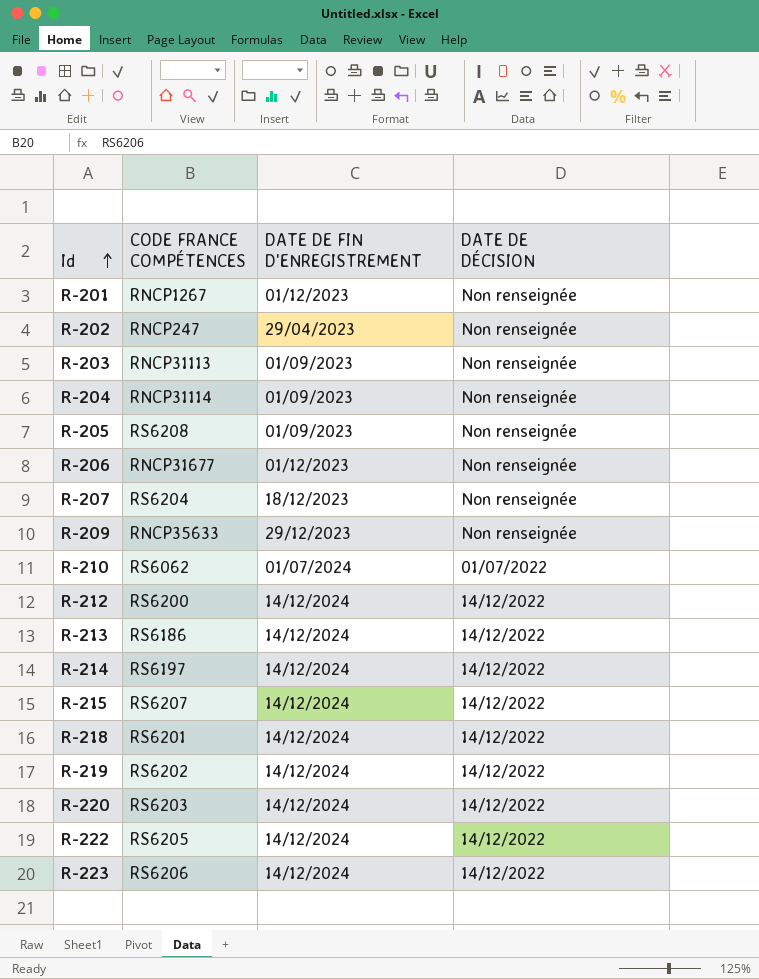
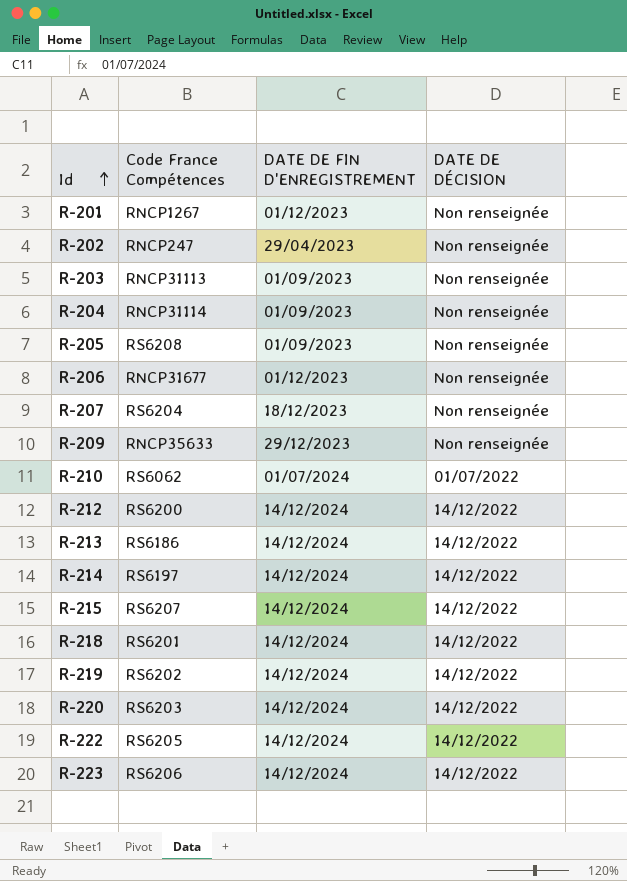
column name: CODE FRANCE COMPÉTENCES -> Code France Compétences

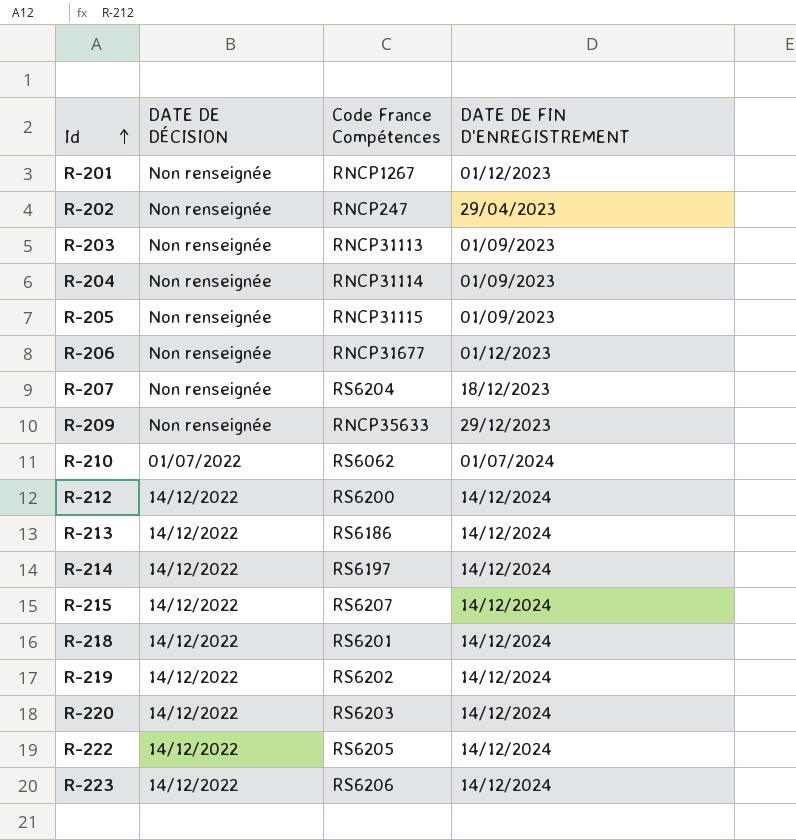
column DATE DE DÉCISION | position: 4 -> 2
R-205 | Code France Compétences: RS6208 -> RNCP31115

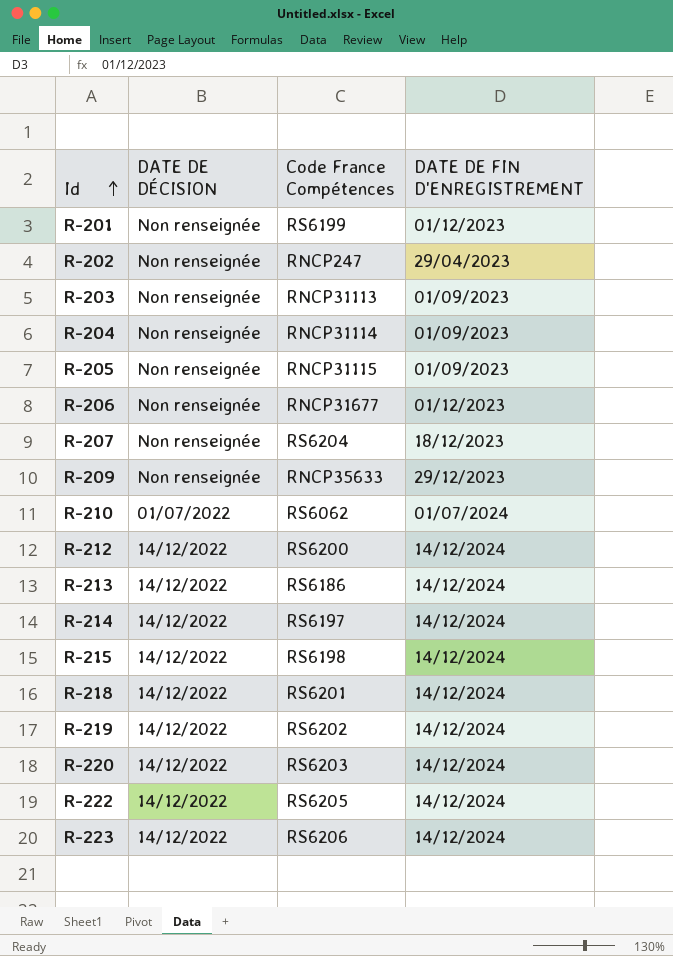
R-201 | Code France Compétences: RNCP1267 -> RS6199
R-215 | Code France Compétences: RS6207 -> RS6198

